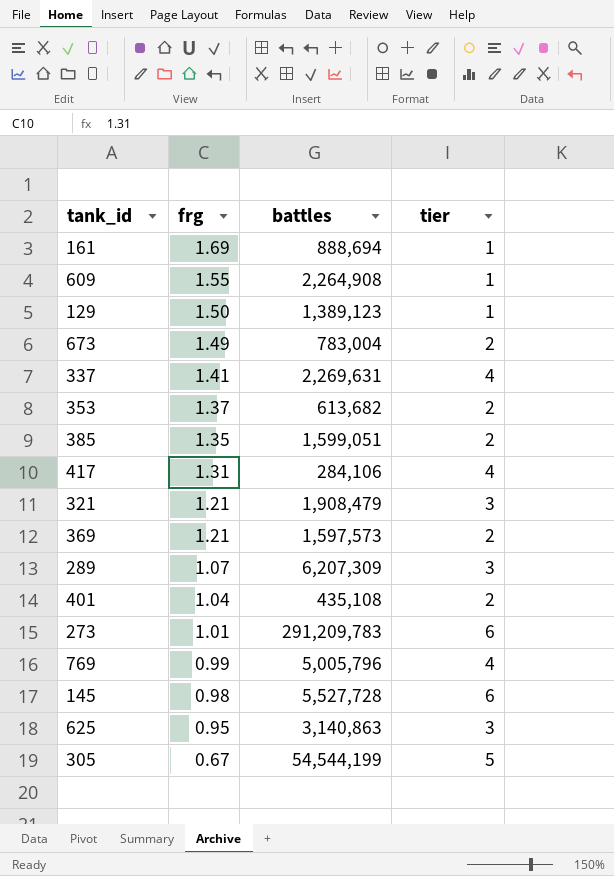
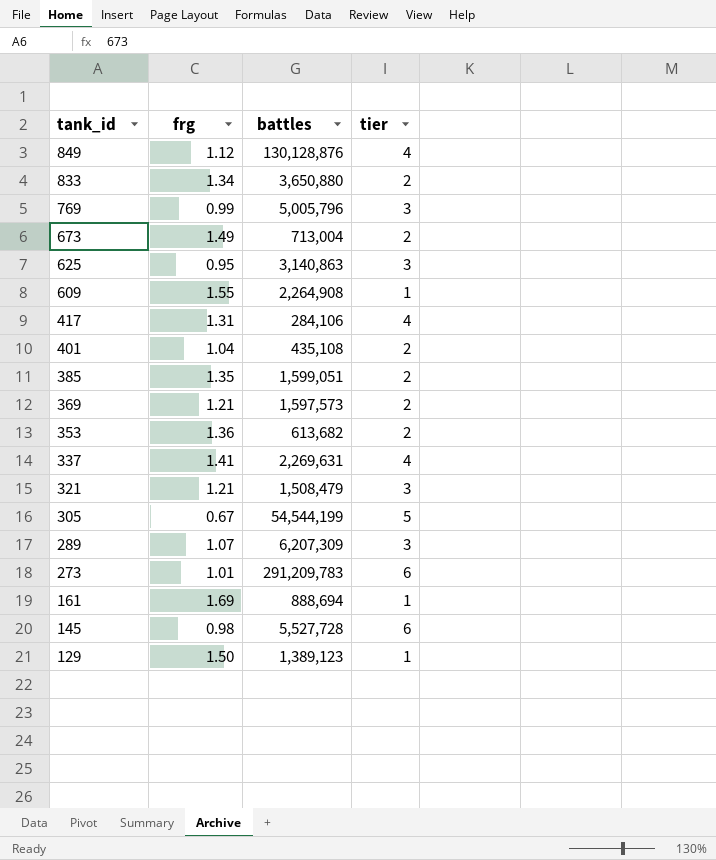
row order: frg descending -> tank_id descending
row 849: none -> 1.12 | 130,128,876 | 4
row 833: none -> 1.34 | 3,650,880 | 2
769 | tier: 4 -> 3
673 | battles: 783,004 -> 713,004
353 | frg: 1.37 -> 1.36
321 | battles: 1,908,479 -> 1,508,479

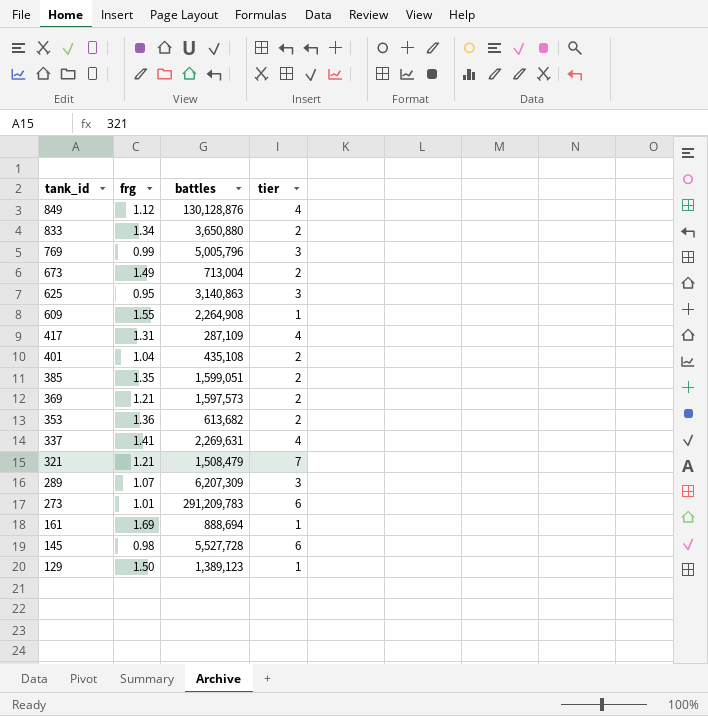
row 305: 0.67 | 54,544,199 | 5 -> none
417 | battles: 284,106 -> 287,109
321 | tier: 3 -> 7

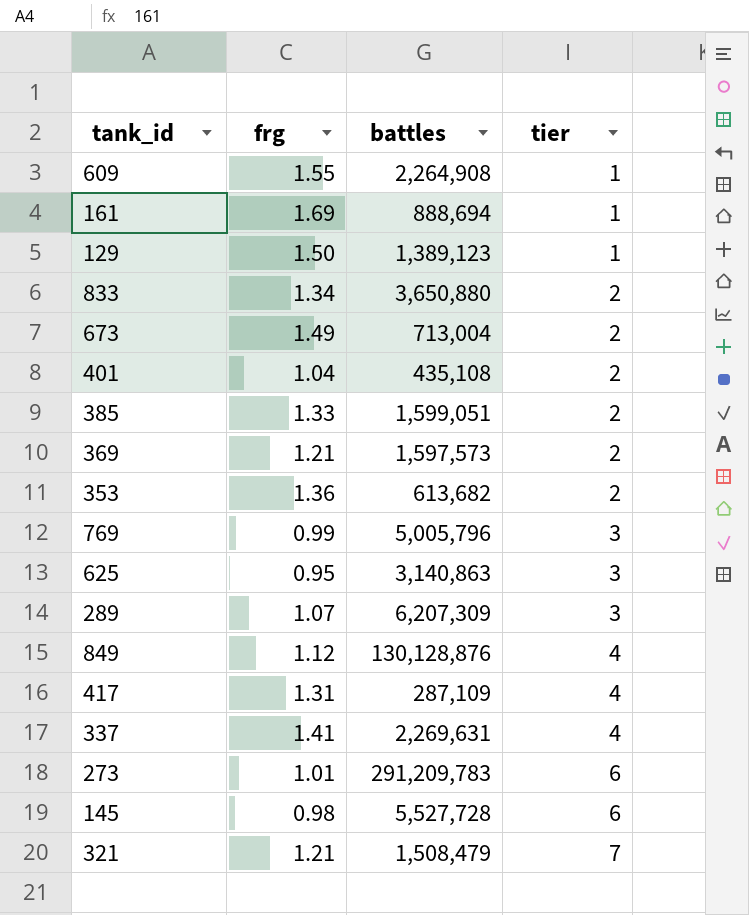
row order: tank_id descending -> tier ascending
385 | frg: 1.35 -> 1.33

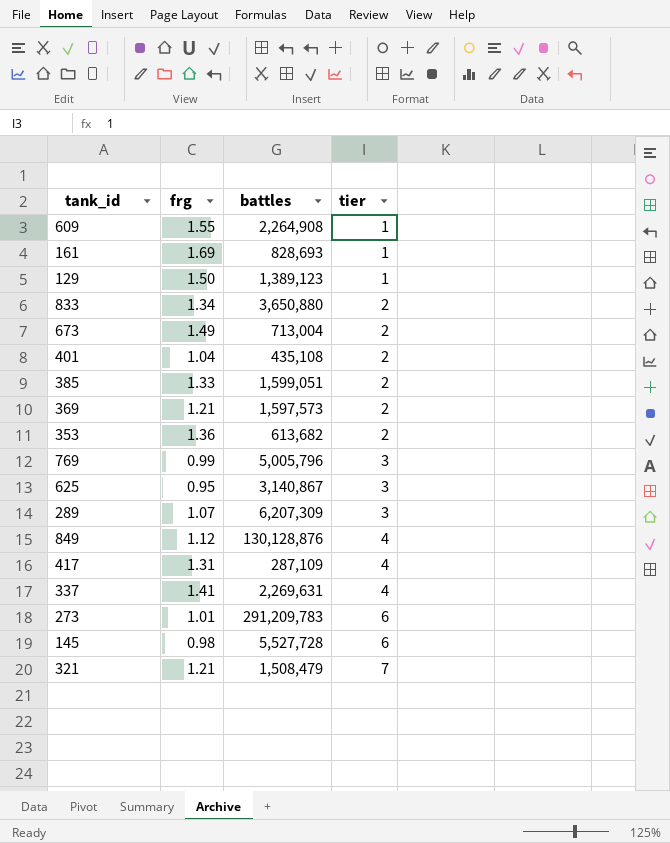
161 | battles: 888,694 -> 828,693
625 | battles: 3,140,863 -> 3,140,867

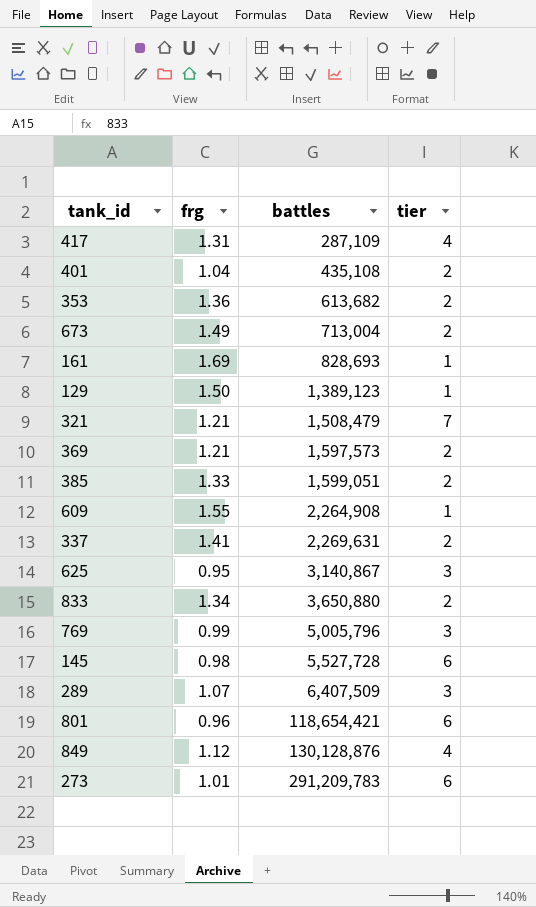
row order: tier ascending -> battles ascending
337 | tier: 4 -> 2
289 | battles: 6,207,309 -> 6,407,509
row 801: none -> 0.96 | 118,654,421 | 6

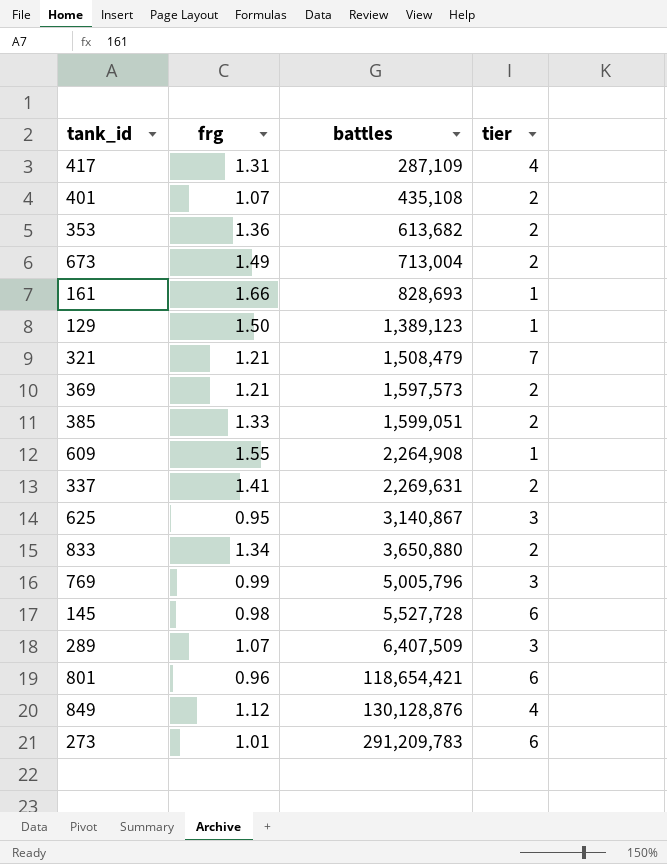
401 | frg: 1.04 -> 1.07
161 | frg: 1.69 -> 1.66

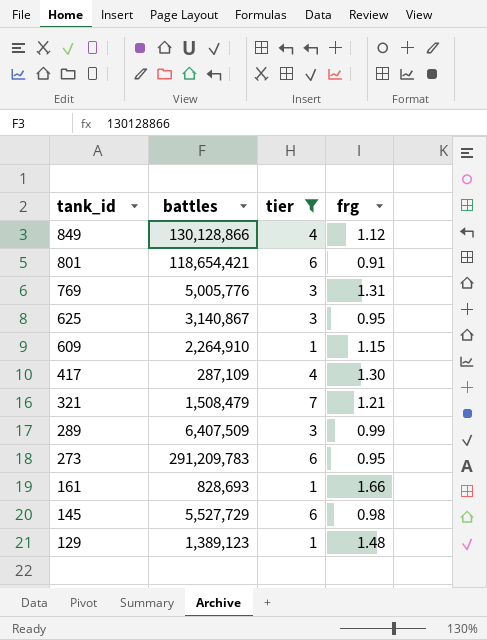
filter: none -> tier != 2
row order: battles ascending -> tank_id descending
column frg | position: 2 -> 4
849 | battles: 130,128,876 -> 130,128,866
801 | frg: 0.96 -> 0.91
769 | battles: 5,005,796 -> 5,005,776
769 | frg: 0.99 -> 1.31
609 | battles: 2,264,908 -> 2,264,910
609 | frg: 1.55 -> 1.15
417 | frg: 1.31 -> 1.30
289 | frg: 1.07 -> 0.99
273 | frg: 1.01 -> 0.95
145 | battles: 5,527,728 -> 5,527,729
129 | frg: 1.50 -> 1.48

